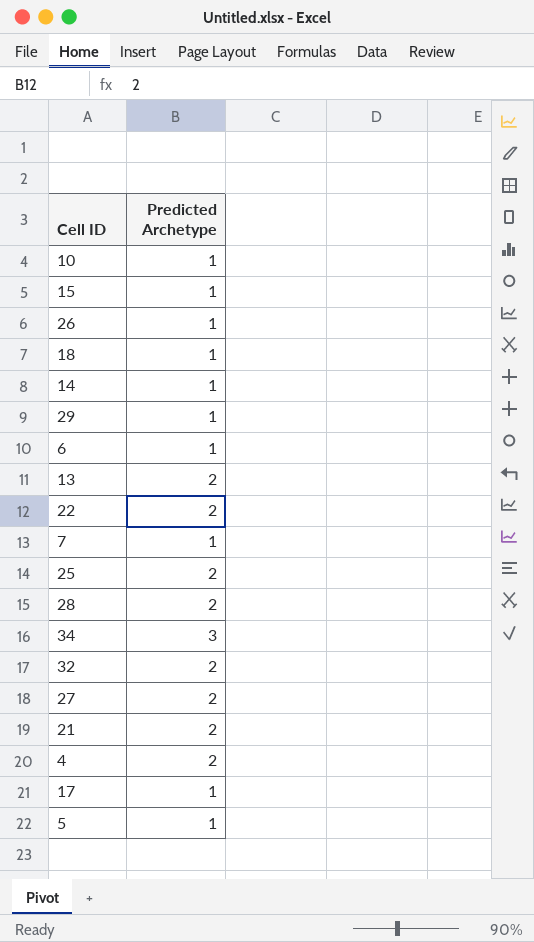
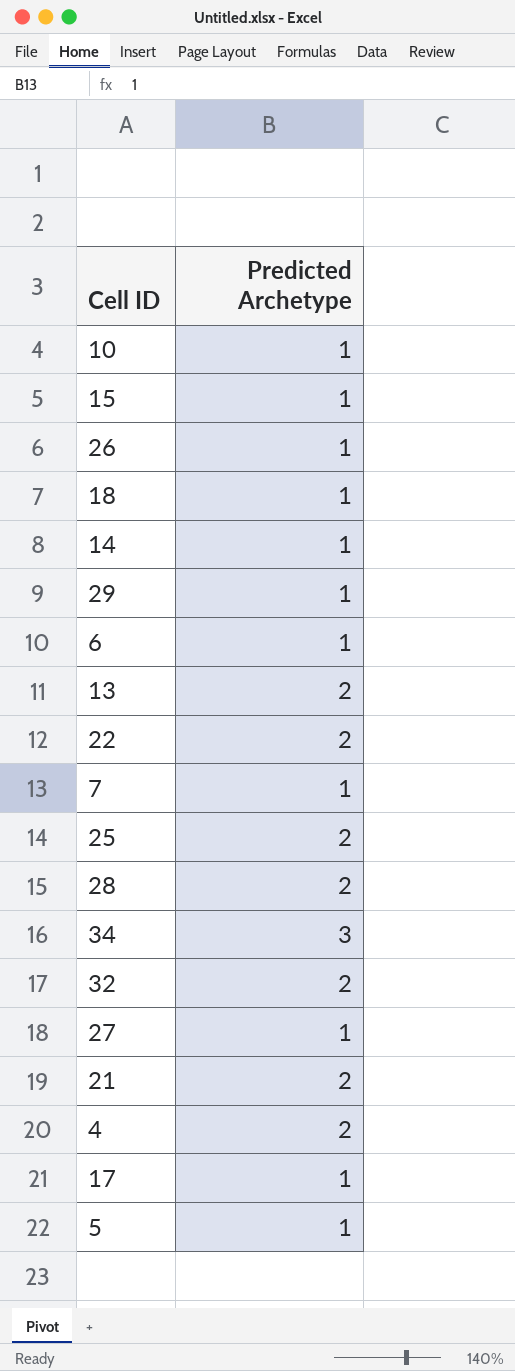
27 | Predicted Archetype: 2 -> 1

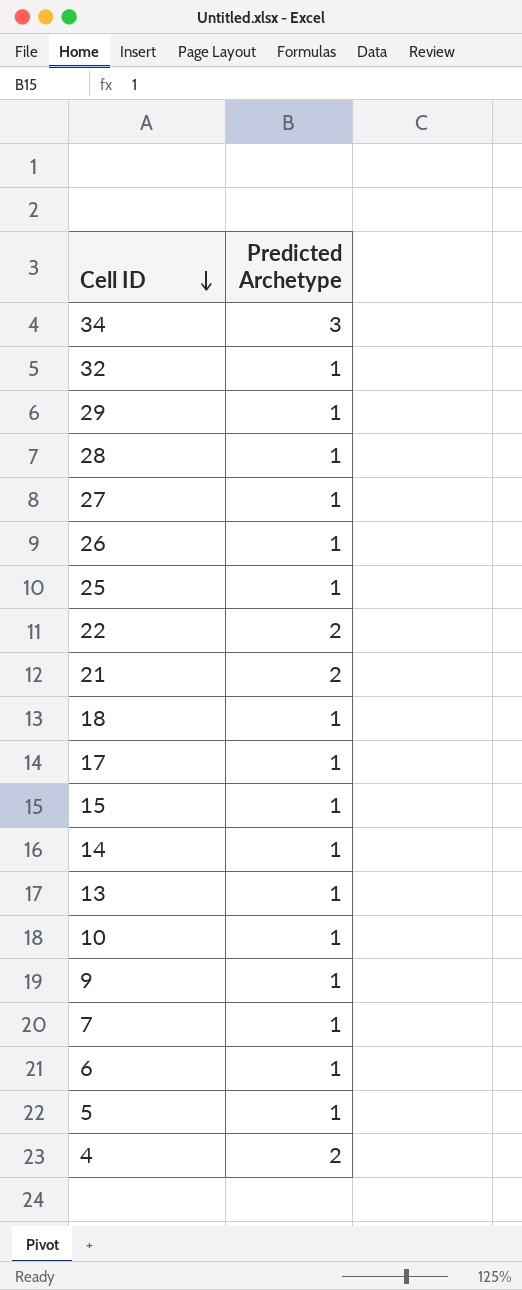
row order: none -> Cell ID descending
32 | Predicted Archetype: 2 -> 1
28 | Predicted Archetype: 2 -> 1
25 | Predicted Archetype: 2 -> 1
13 | Predicted Archetype: 2 -> 1
row 9: none -> 1

